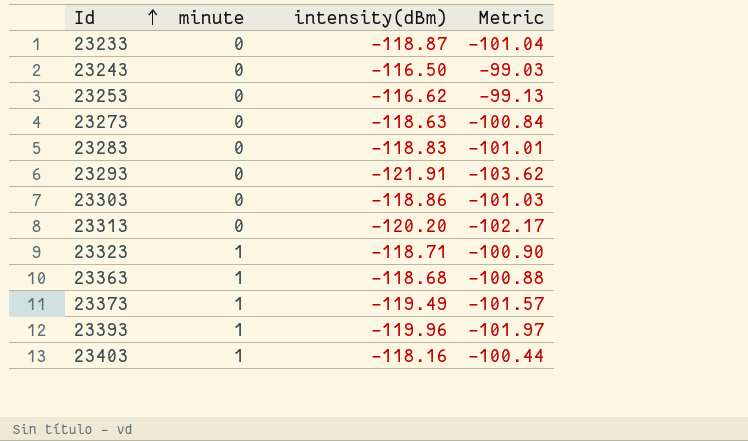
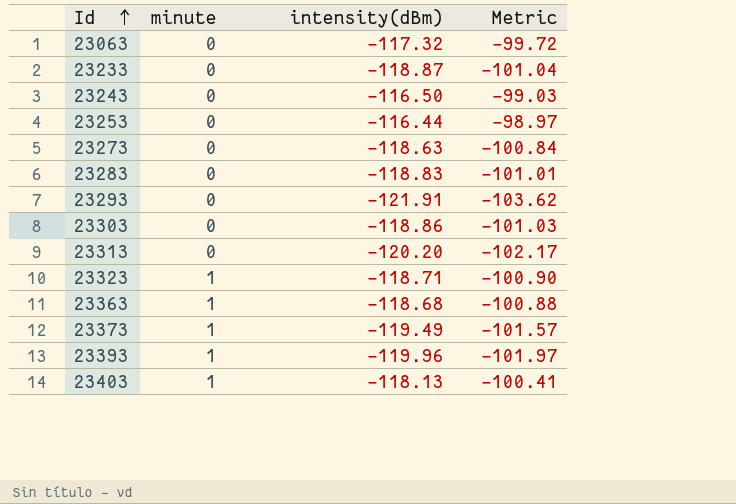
row 23063: none -> 0 | -117.32 | -99.72
23253 | intensity(dBm): -116.62 -> -116.44
23253 | Metric: -99.13 -> -98.97
23403 | intensity(dBm): -118.16 -> -118.13
23403 | Metric: -100.44 -> -100.41

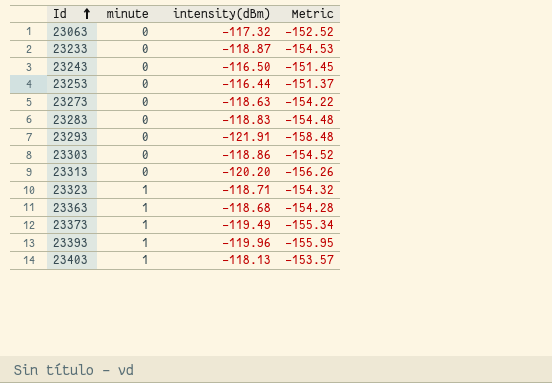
column Metric | formula: [intensity(dBm)] * 0.85 -> [intensity(dBm)] * 1.3

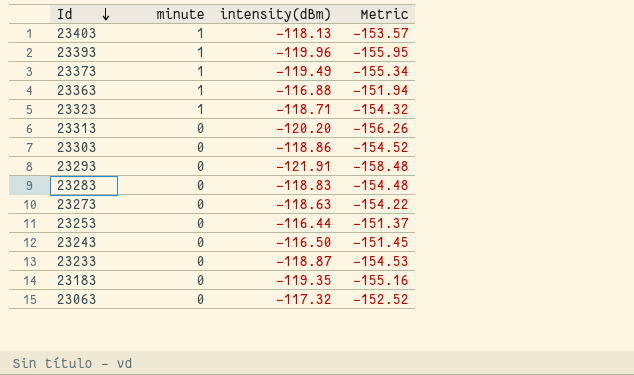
row order: Id ascending -> Id descending
23363 | intensity(dBm): -118.68 -> -116.88
23363 | Metric: -154.28 -> -151.94
row 23183: none -> 0 | -119.35 | -155.16

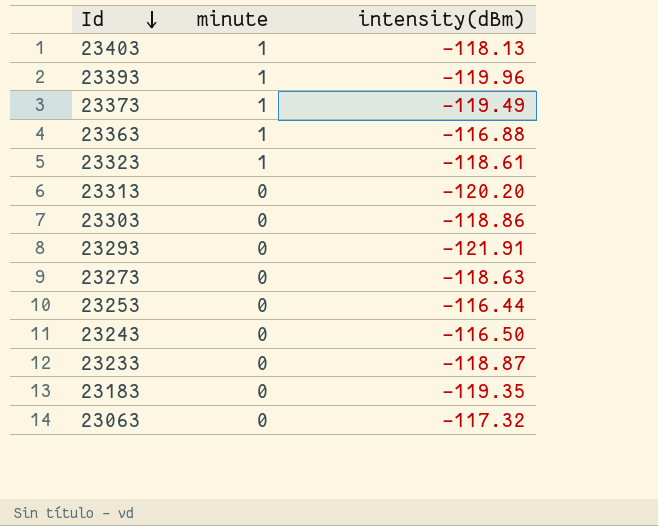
column Metric | formula: [intensity(dBm)] * 1.3 -> none
row 23283: 0 | -118.83 | -154.48 -> none
23323 | intensity(dBm): -118.71 -> -118.61

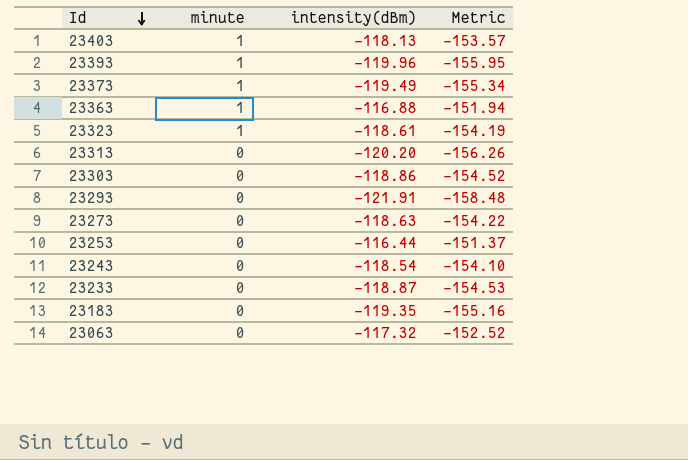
column Metric | formula: none -> [intensity(dBm)] * 1.3
23243 | intensity(dBm): -116.50 -> -118.54

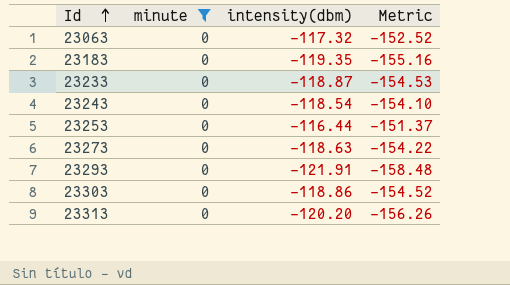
filter: none -> minute = 0
row order: Id descending -> Id ascending
column name: intensity(dBm) -> intensity(dbm)

